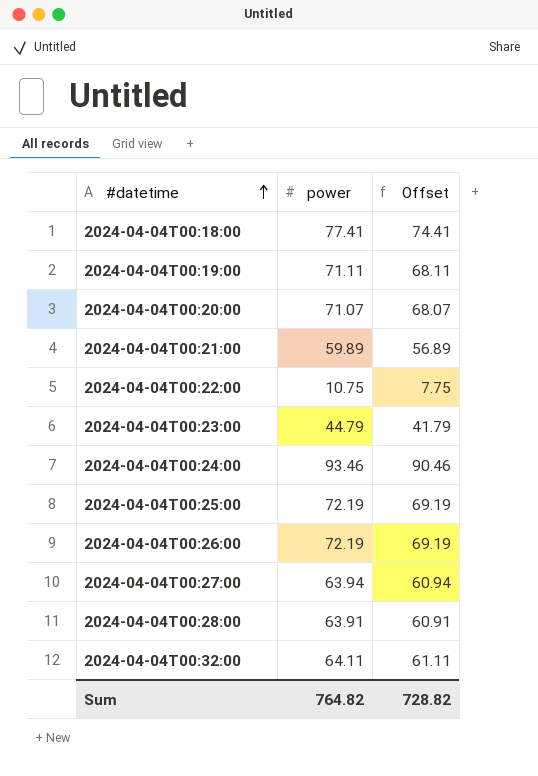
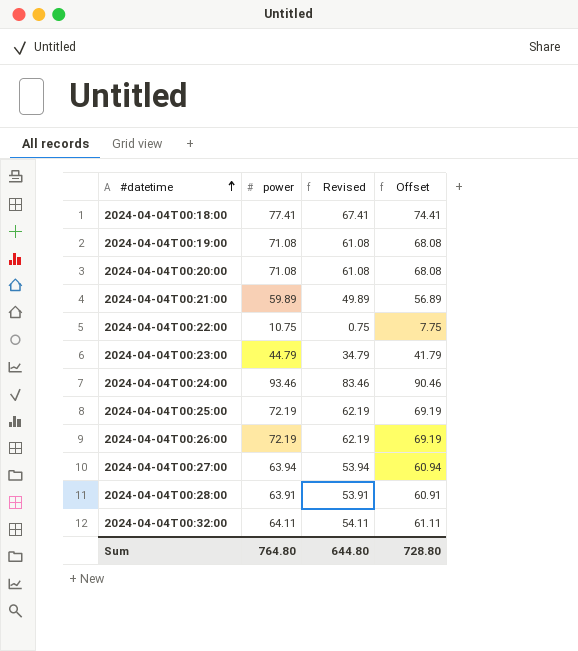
column Revised | formula: none -> [power] - 10
2024-04-04T00:19:00 | power: 71.11 -> 71.08
2024-04-04T00:19:00 | Offset: 68.11 -> 68.08
2024-04-04T00:20:00 | power: 71.07 -> 71.08
2024-04-04T00:20:00 | Offset: 68.07 -> 68.08
Sum | power: 764.82 -> 764.80
Sum | Offset: 728.82 -> 728.80

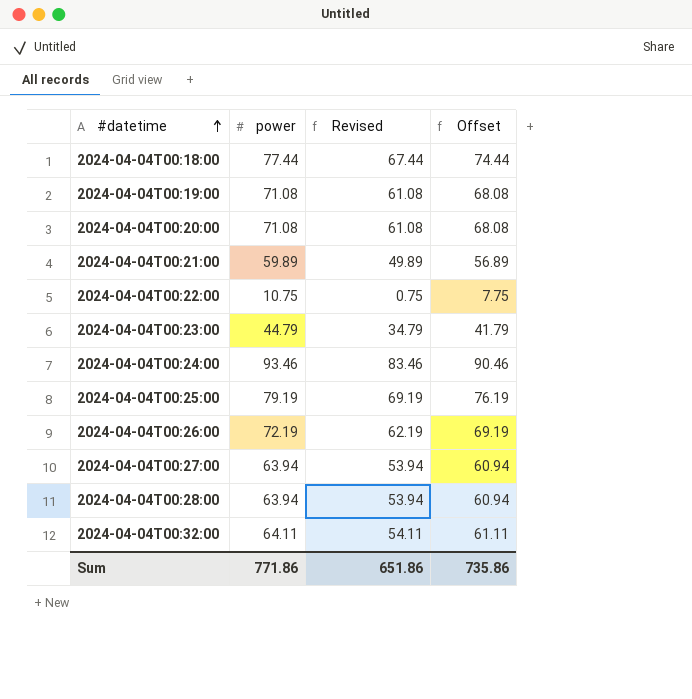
2024-04-04T00:18:00 | power: 77.41 -> 77.44
2024-04-04T00:18:00 | Revised: 67.41 -> 67.44
2024-04-04T00:18:00 | Offset: 74.41 -> 74.44
2024-04-04T00:25:00 | power: 72.19 -> 79.19
2024-04-04T00:25:00 | Revised: 62.19 -> 69.19
2024-04-04T00:25:00 | Offset: 69.19 -> 76.19
2024-04-04T00:28:00 | power: 63.91 -> 63.94
2024-04-04T00:28:00 | Revised: 53.91 -> 53.94
2024-04-04T00:28:00 | Offset: 60.91 -> 60.94
Sum | power: 764.80 -> 771.86
Sum | Revised: 644.80 -> 651.86
Sum | Offset: 728.80 -> 735.86

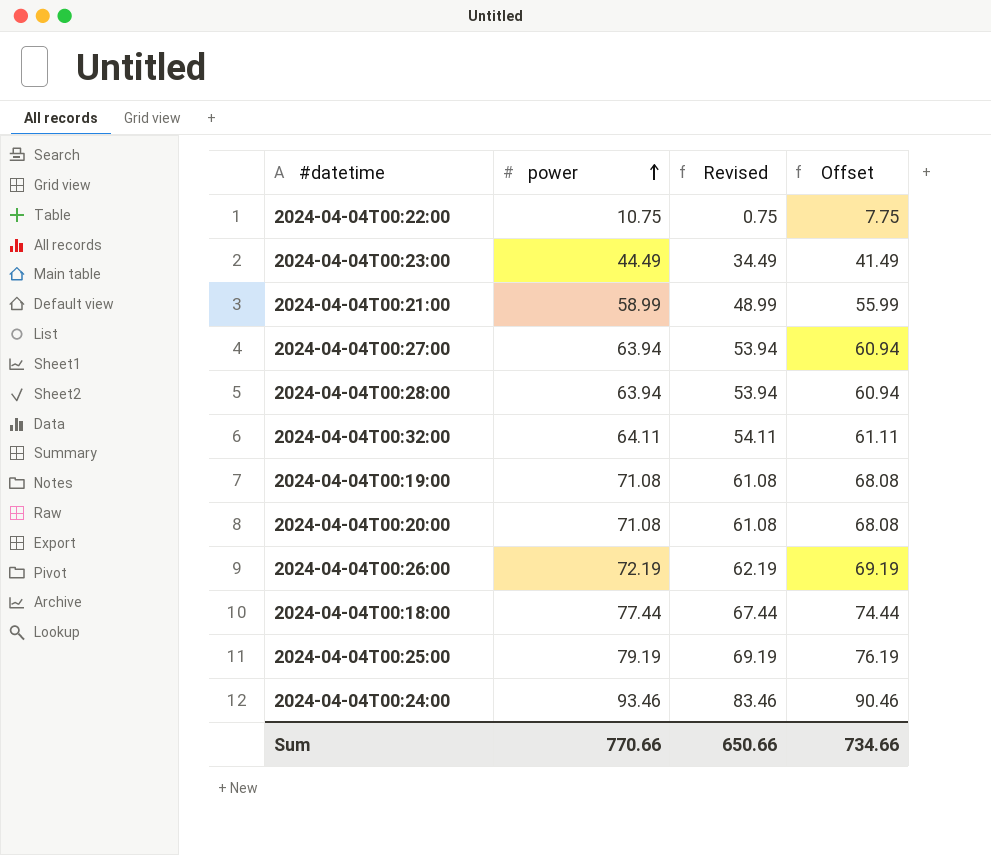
row order: #datetime ascending -> power ascending
2024-04-04T00:23:00 | power: 44.79 -> 44.49
2024-04-04T00:23:00 | Revised: 34.79 -> 34.49
2024-04-04T00:23:00 | Offset: 41.79 -> 41.49
2024-04-04T00:21:00 | power: 59.89 -> 58.99
2024-04-04T00:21:00 | Revised: 49.89 -> 48.99
2024-04-04T00:21:00 | Offset: 56.89 -> 55.99
Sum | power: 771.86 -> 770.66
Sum | Revised: 651.86 -> 650.66
Sum | Offset: 735.86 -> 734.66

